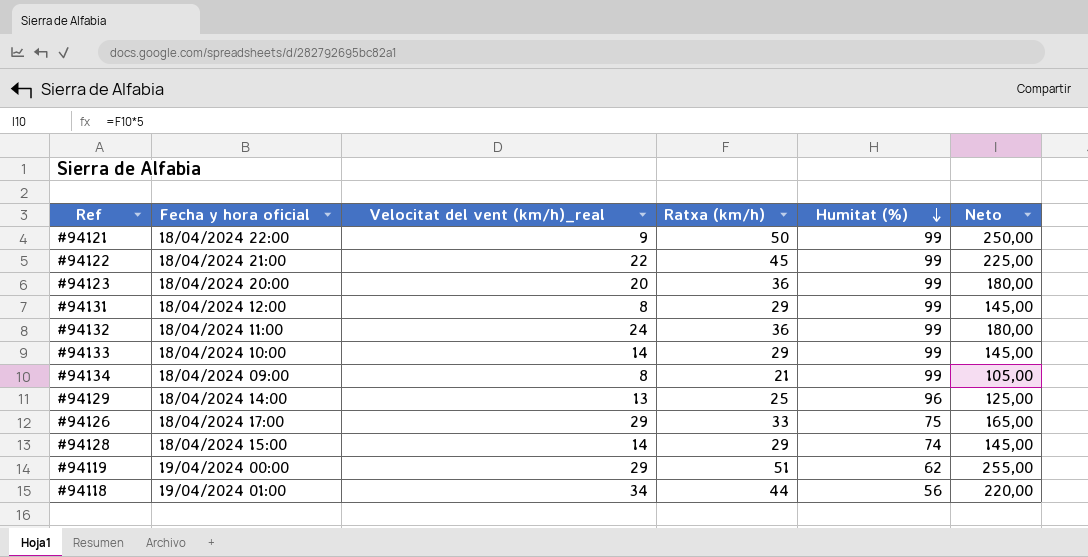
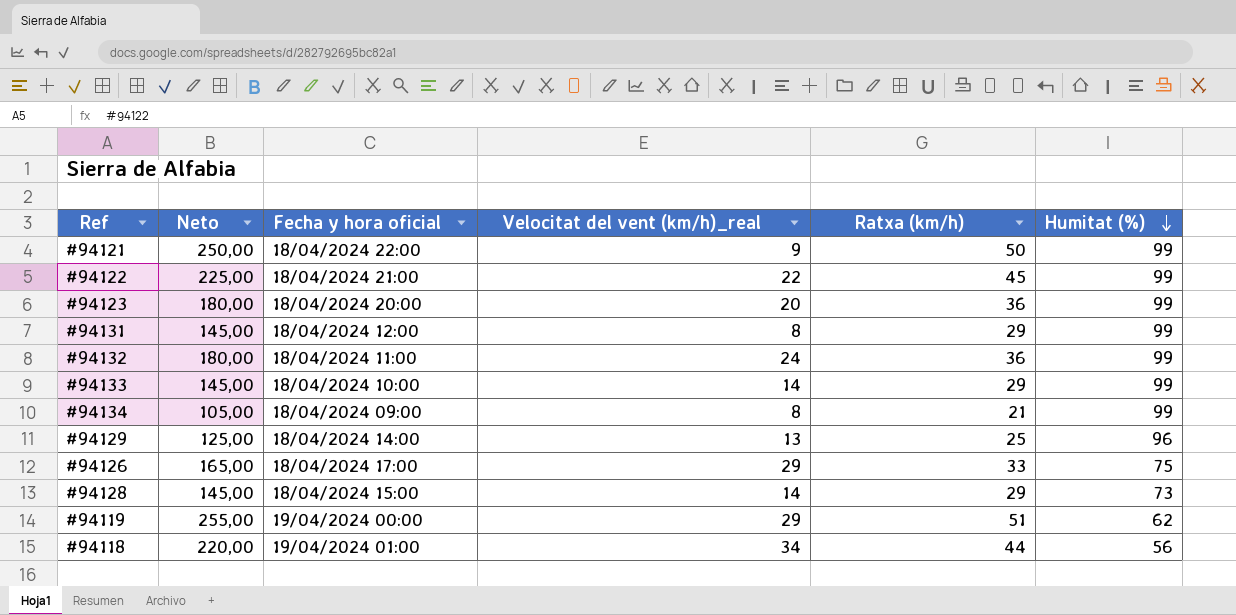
column Neto | position: 6 -> 2
#94128 | Humitat (%): 74 -> 73

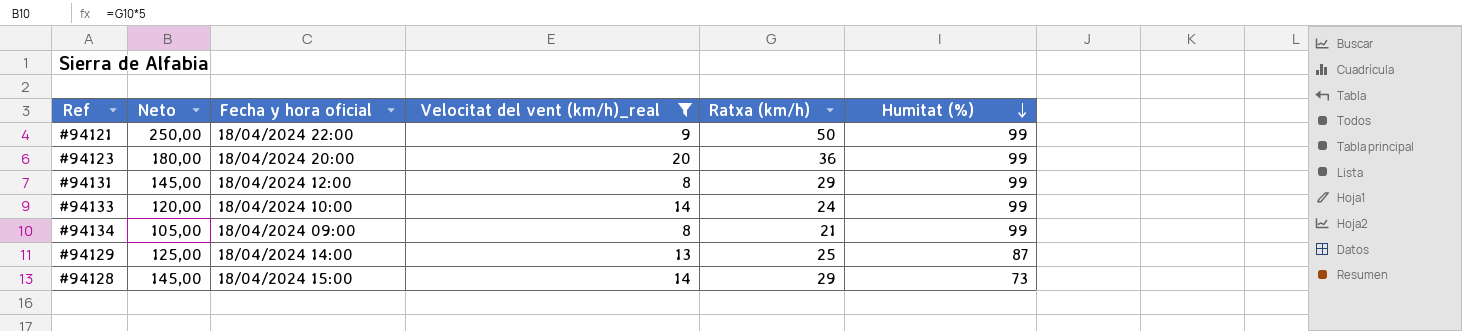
filter: none -> Velocitat del vent (km/h)_real <= 20
#94133 | Neto: 145,00 -> 120,00
#94133 | Ratxa (km/h): 29 -> 24
#94129 | Humitat (%): 96 -> 87

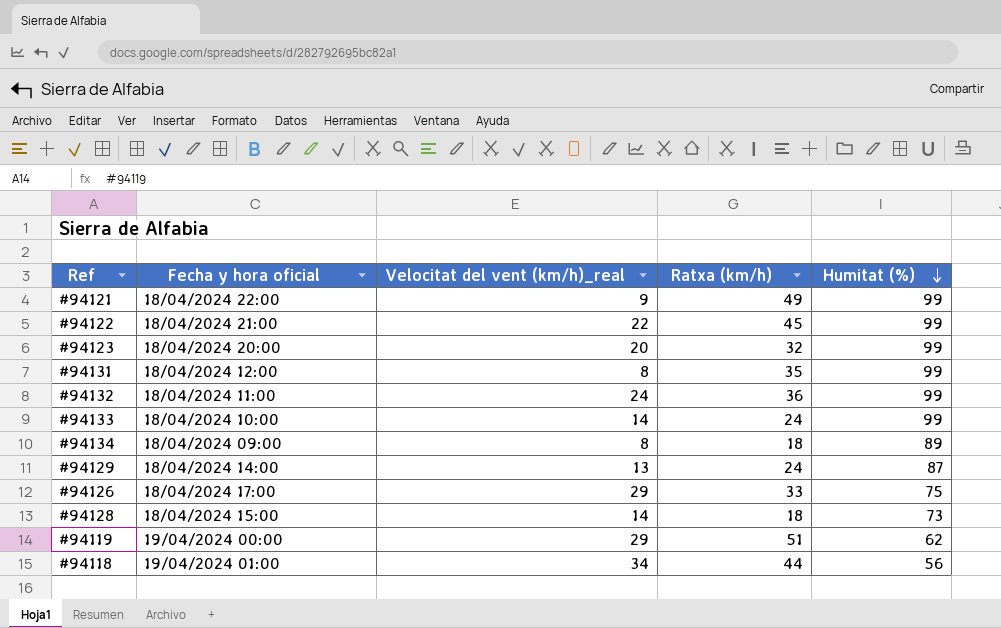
filter: Velocitat del vent (km/h)_real <= 20 -> none
column Neto | formula: [Ratxa (km/h)] * 5 -> none
#94121 | Ratxa (km/h): 50 -> 49
#94123 | Ratxa (km/h): 36 -> 32
#94131 | Ratxa (km/h): 29 -> 35
#94134 | Ratxa (km/h): 21 -> 18
#94134 | Humitat (%): 99 -> 89
#94129 | Ratxa (km/h): 25 -> 24
#94128 | Ratxa (km/h): 29 -> 18

